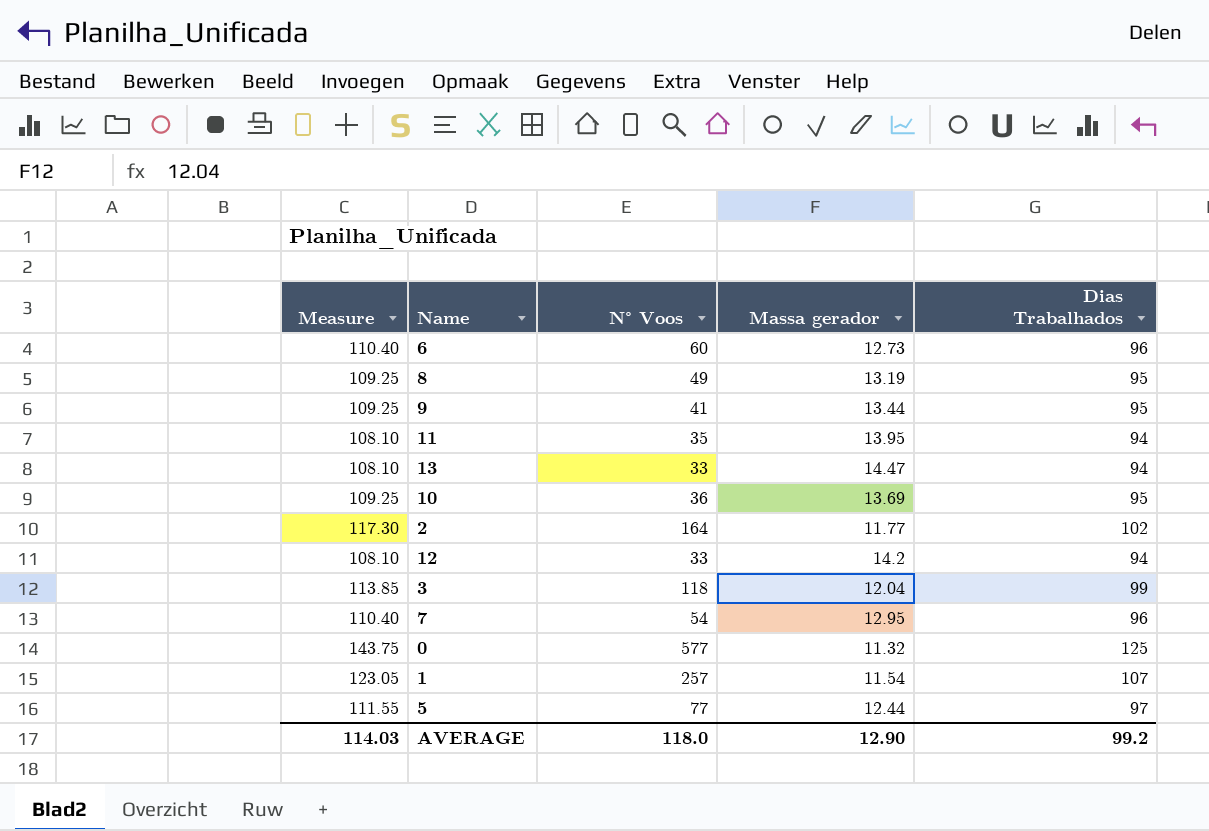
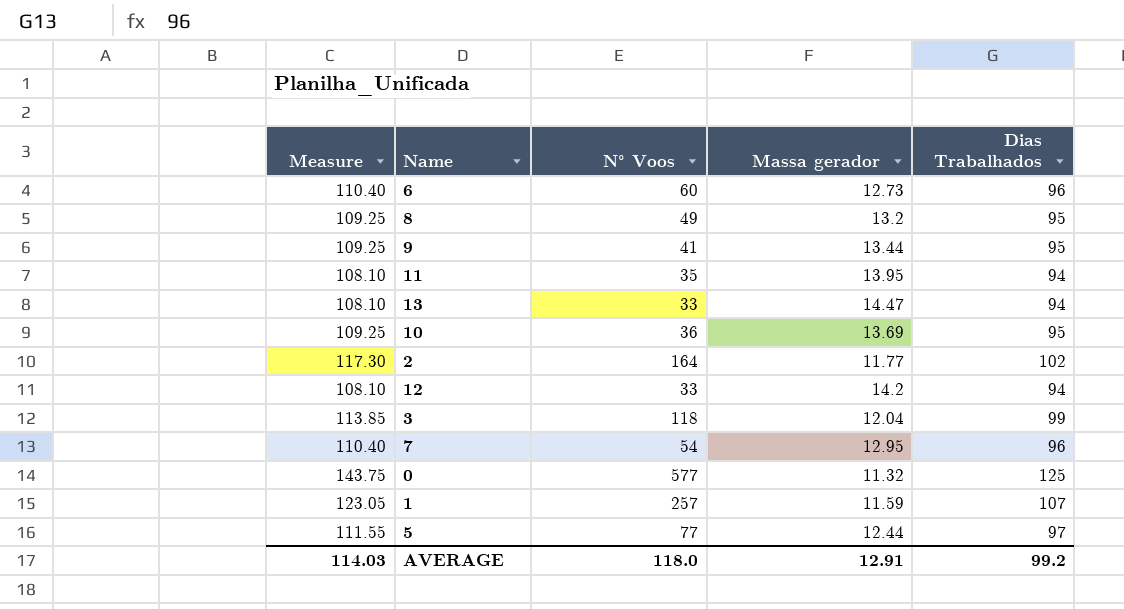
8 | Massa gerador: 13.19 -> 13.2
1 | Massa gerador: 11.54 -> 11.59
AVERAGE | Massa gerador: 12.90 -> 12.91

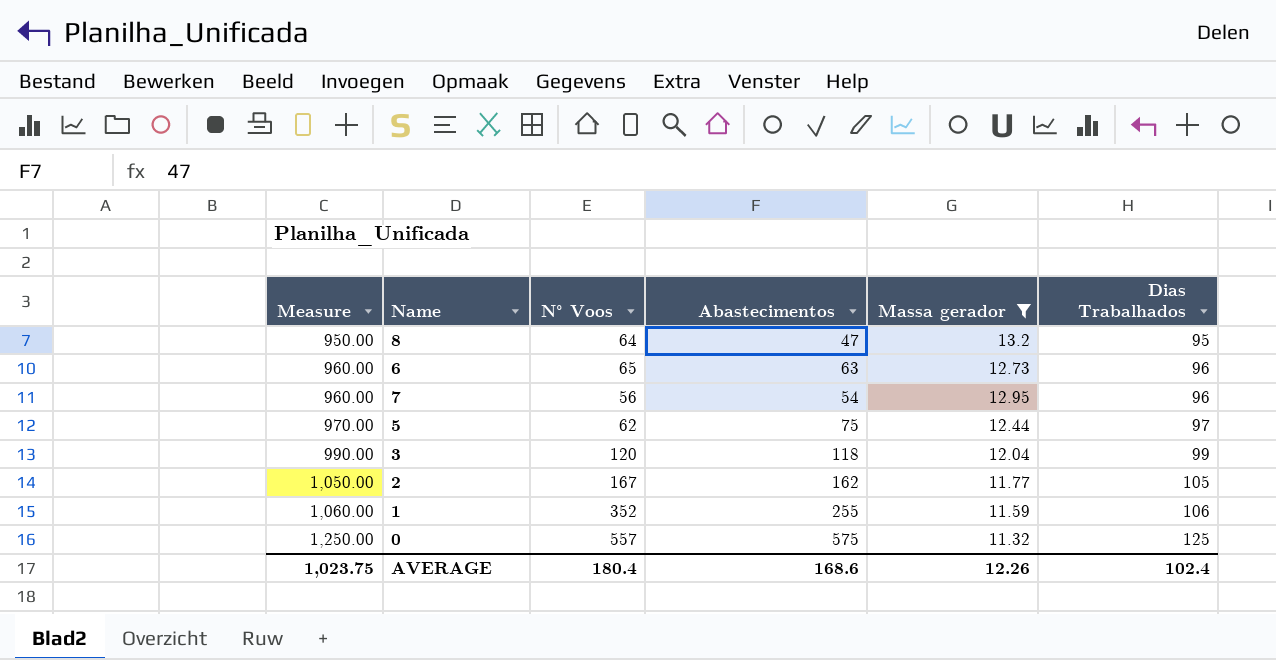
filter: none -> Massa gerador <= 13.2
row order: none -> Measure ascending
column Measure | formula: [Dias Trabalhados] * 1.15 -> [Dias Trabalhados] * 10
column Abastecimentos | position: none -> 4
8 | N° Voos: 49 -> 64
6 | N° Voos: 60 -> 65
7 | N° Voos: 54 -> 56
5 | N° Voos: 77 -> 62
3 | N° Voos: 118 -> 120
2 | N° Voos: 164 -> 167
2 | Dias Trabalhados: 102 -> 105
1 | N° Voos: 257 -> 352
1 | Dias Trabalhados: 107 -> 106
0 | N° Voos: 577 -> 557
AVERAGE | Measure: 114.03 -> 1,023.75
AVERAGE | N° Voos: 118.0 -> 180.4
AVERAGE | Massa gerador: 12.91 -> 12.26
AVERAGE | Dias Trabalhados: 99.2 -> 102.4

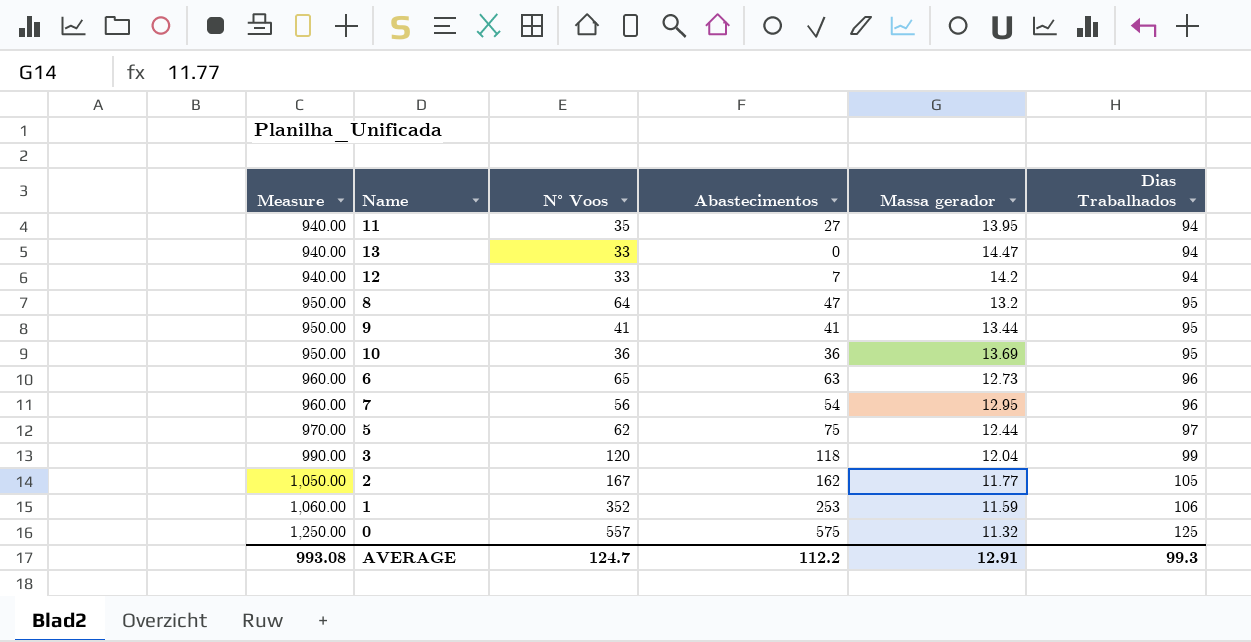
filter: Massa gerador <= 13.2 -> none
1 | Abastecimentos: 255 -> 253
AVERAGE | Measure: 1,023.75 -> 993.08
AVERAGE | N° Voos: 180.4 -> 124.7
AVERAGE | Abastecimentos: 168.6 -> 112.2
AVERAGE | Massa gerador: 12.26 -> 12.91
AVERAGE | Dias Trabalhados: 102.4 -> 99.3

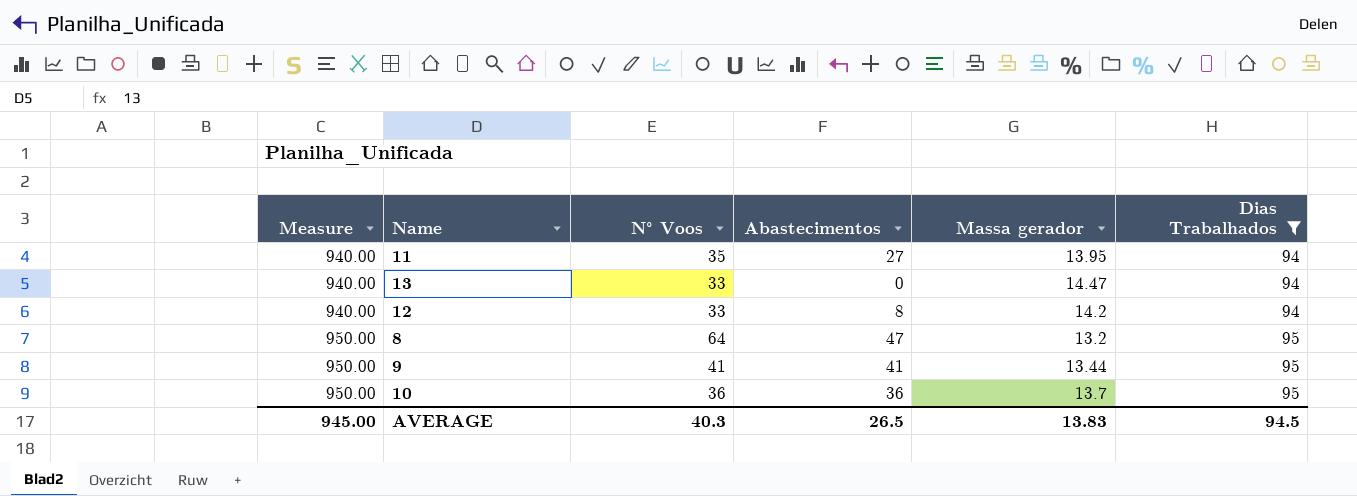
filter: none -> Dias Trabalhados <= 95
12 | Abastecimentos: 7 -> 8
10 | Massa gerador: 13.69 -> 13.7
AVERAGE | Measure: 993.08 -> 945.00
AVERAGE | N° Voos: 124.7 -> 40.3
AVERAGE | Abastecimentos: 112.2 -> 26.5
AVERAGE | Massa gerador: 12.91 -> 13.83
AVERAGE | Dias Trabalhados: 99.3 -> 94.5

